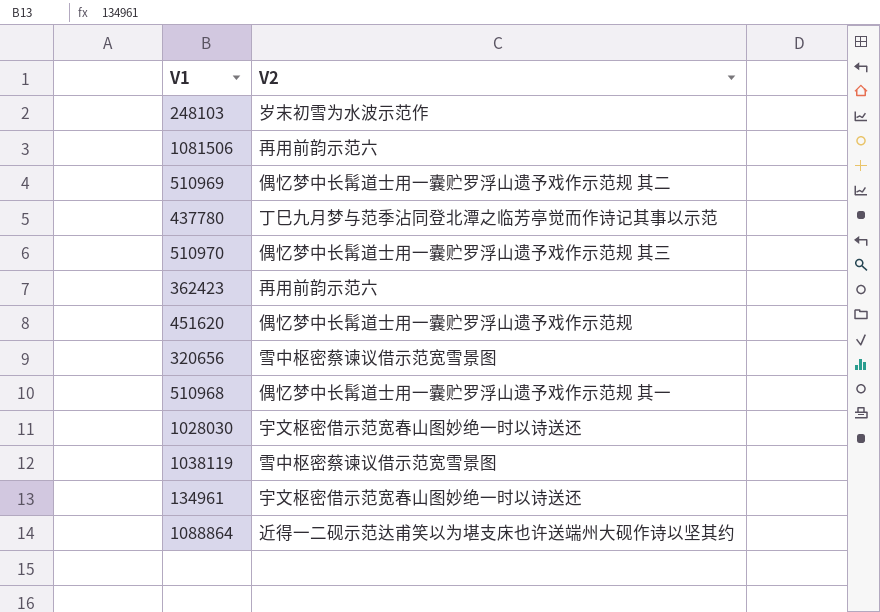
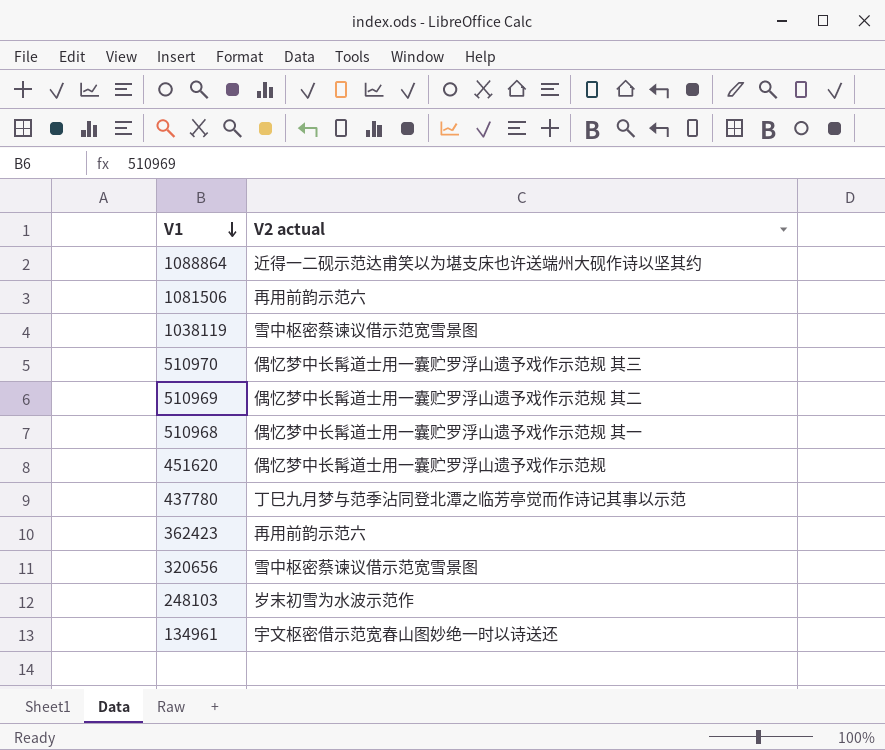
row order: none -> V1 descending
column name: V2 -> V2 actual
row 1028030: 宇文枢密借示范宽春山图妙绝一时以诗送还 -> none

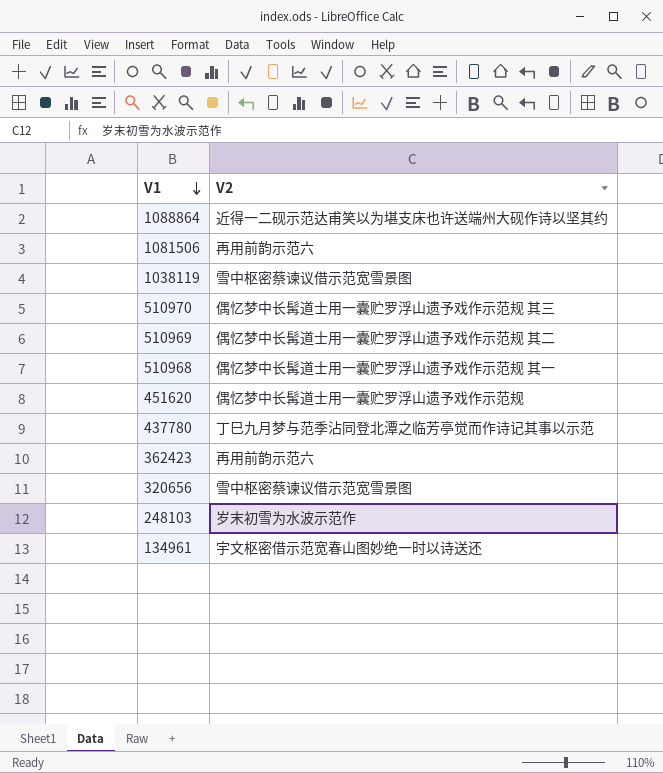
column name: V2 actual -> V2

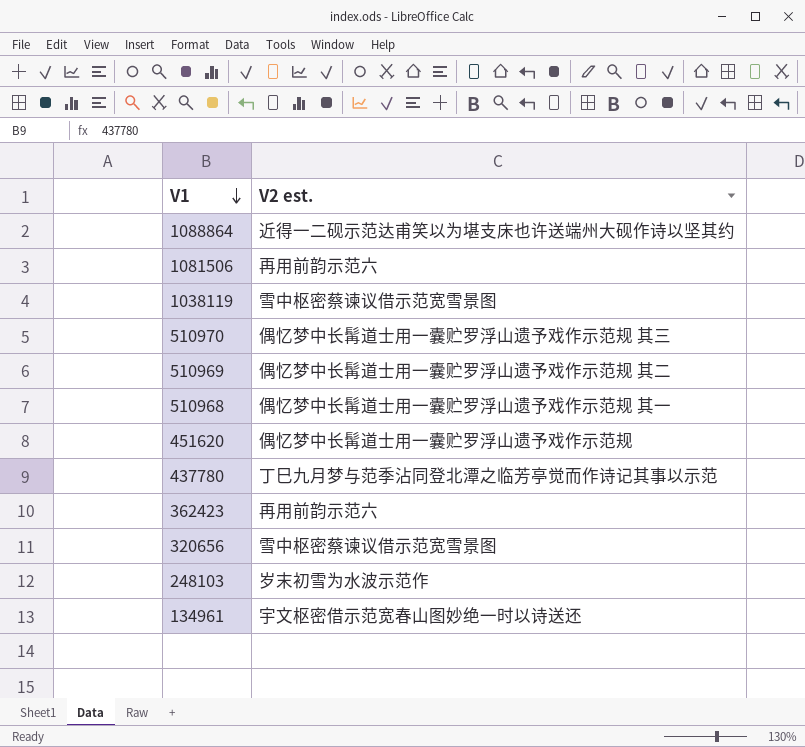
column name: V2 -> V2 est.

